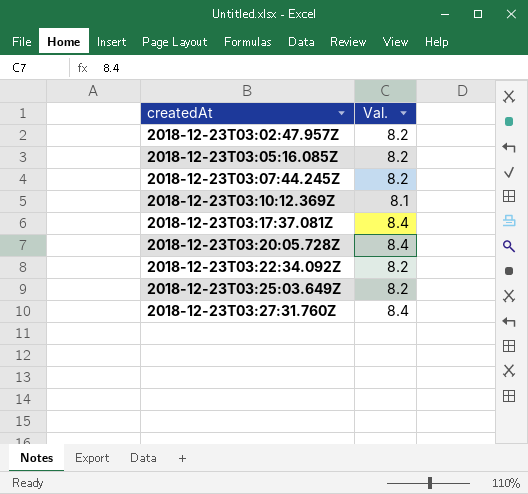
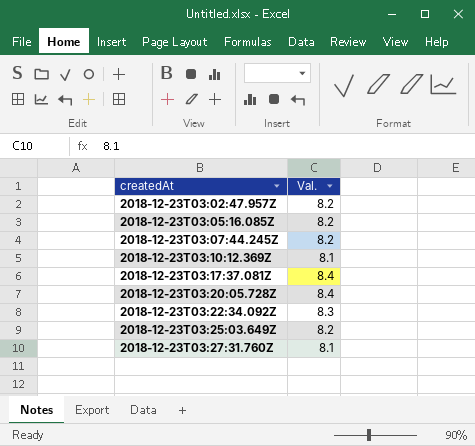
2018-12-23T03:22:34.092Z | Val.: 8.2 -> 8.3
2018-12-23T03:27:31.760Z | Val.: 8.4 -> 8.1

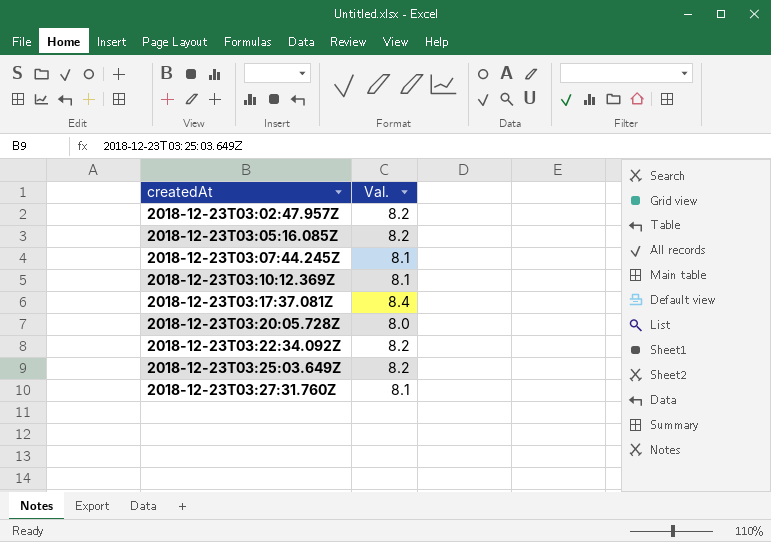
2018-12-23T03:07:44.245Z | Val.: 8.2 -> 8.1
2018-12-23T03:20:05.728Z | Val.: 8.4 -> 8.0
2018-12-23T03:22:34.092Z | Val.: 8.3 -> 8.2

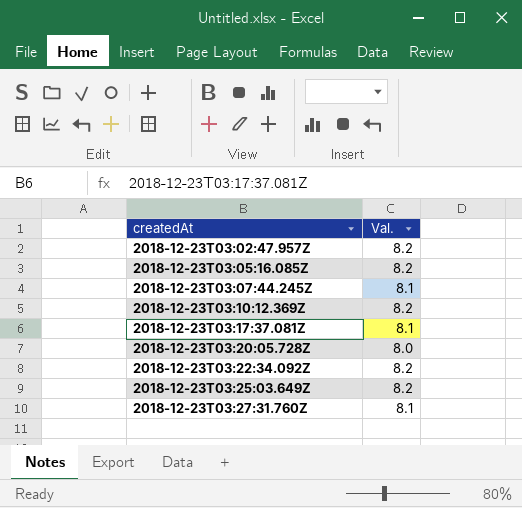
2018-12-23T03:10:12.369Z | Val.: 8.1 -> 8.2
2018-12-23T03:17:37.081Z | Val.: 8.4 -> 8.1

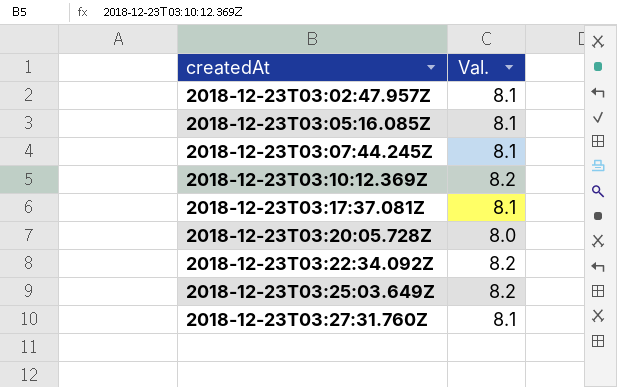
2018-12-23T03:02:47.957Z | Val.: 8.2 -> 8.1
2018-12-23T03:05:16.085Z | Val.: 8.2 -> 8.1

